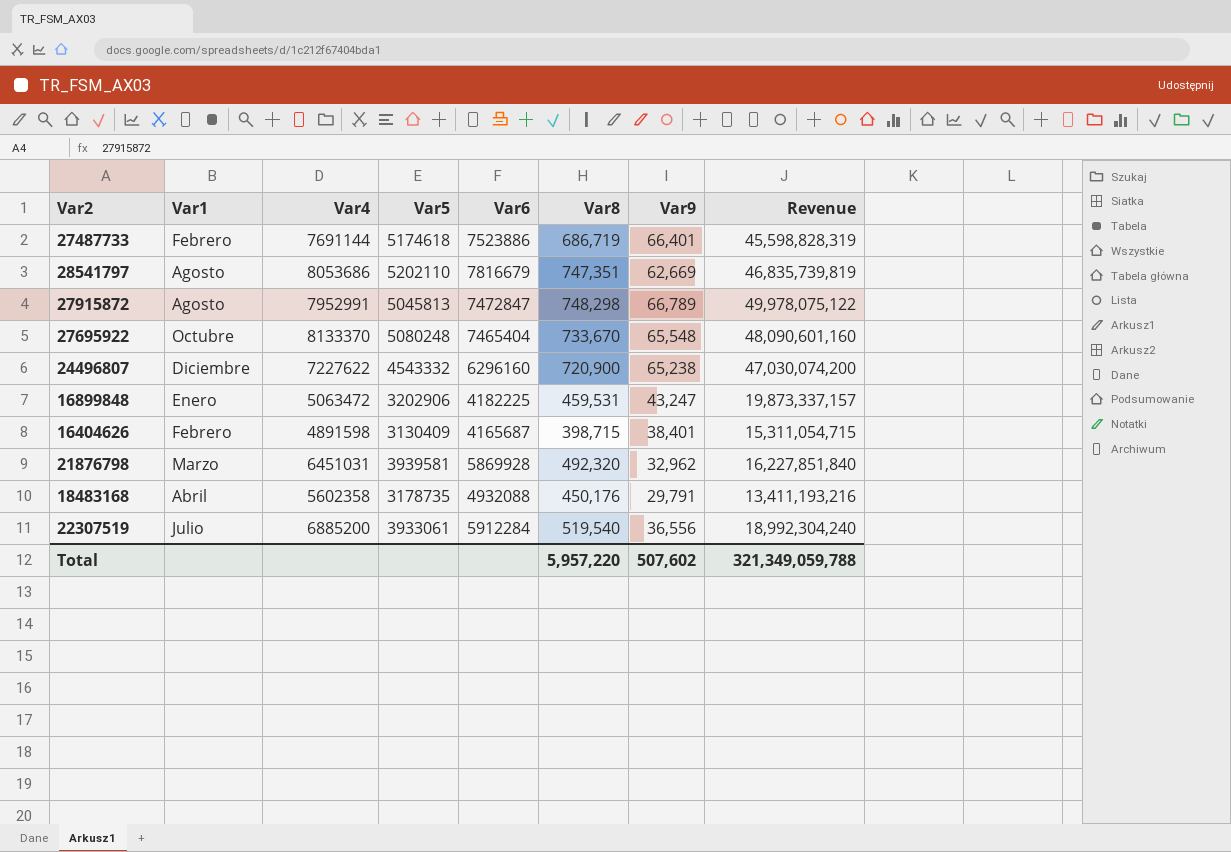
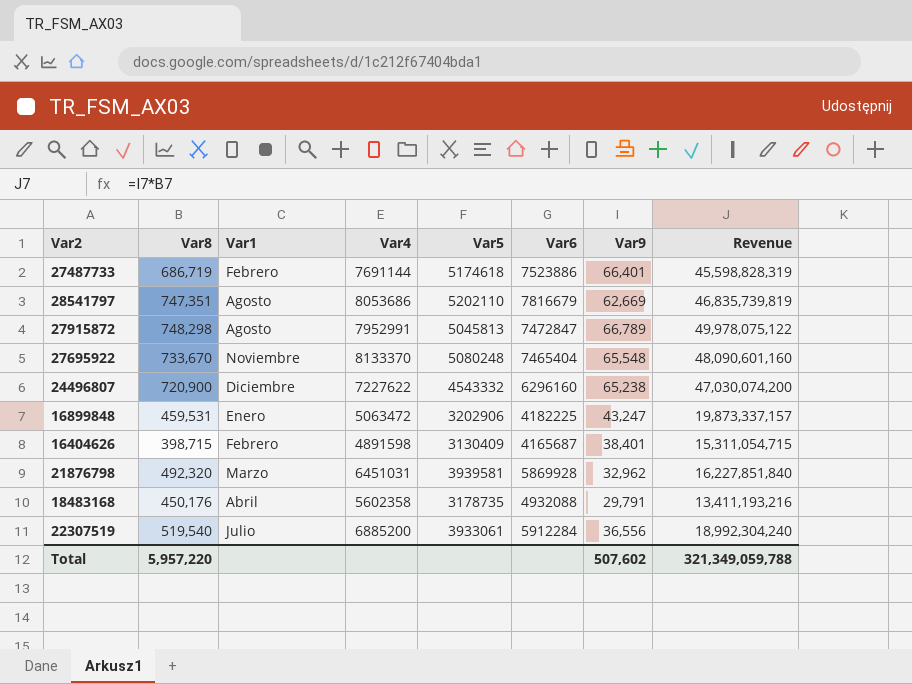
column Var8 | position: 6 -> 2
27695922 | Var1: Octubre -> Noviembre

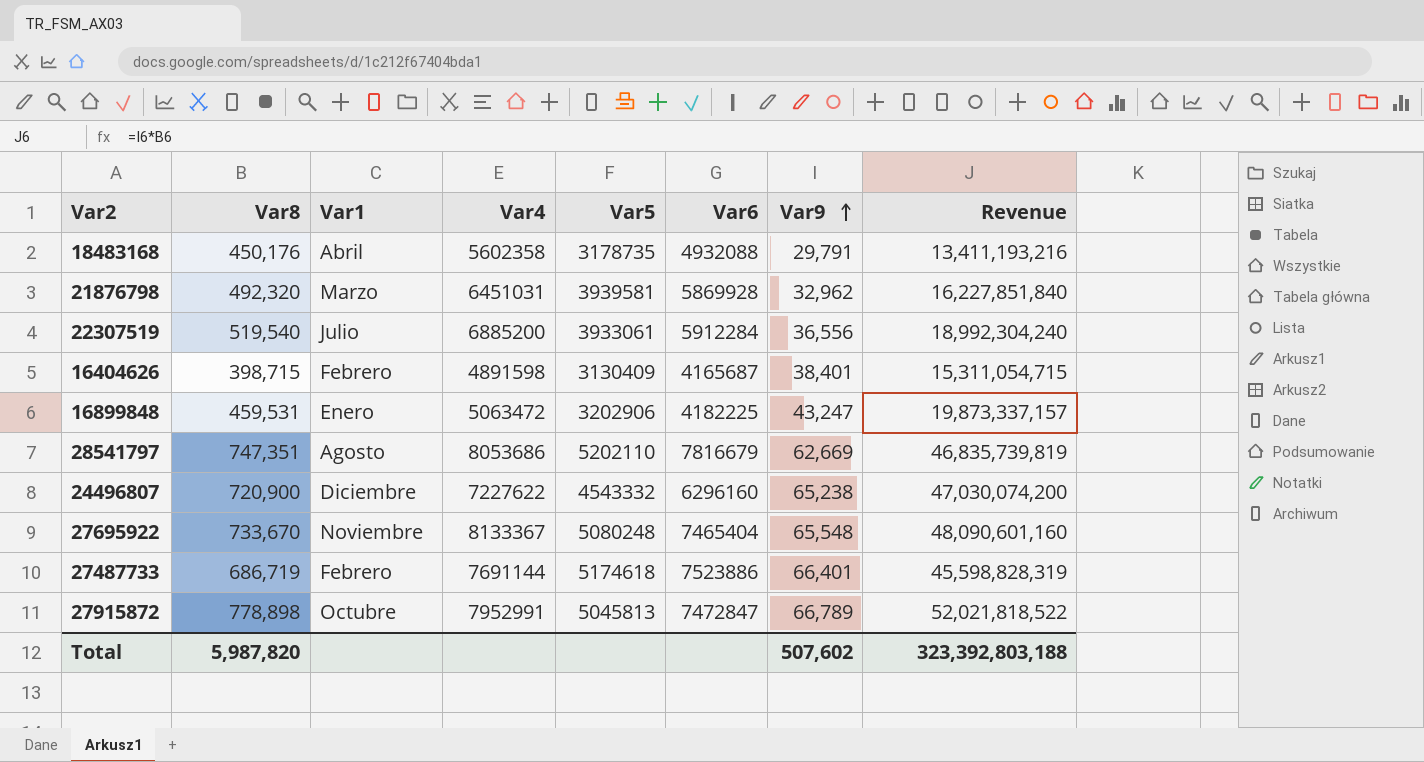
row order: none -> Var9 ascending
27695922 | Var4: 8133370 -> 8133367
27915872 | Var8: 748,298 -> 778,898
27915872 | Var1: Agosto -> Octubre
27915872 | Revenue: 49,978,075,122 -> 52,021,818,522
Total | Var8: 5,957,220 -> 5,987,820
Total | Revenue: 321,349,059,788 -> 323,392,803,188

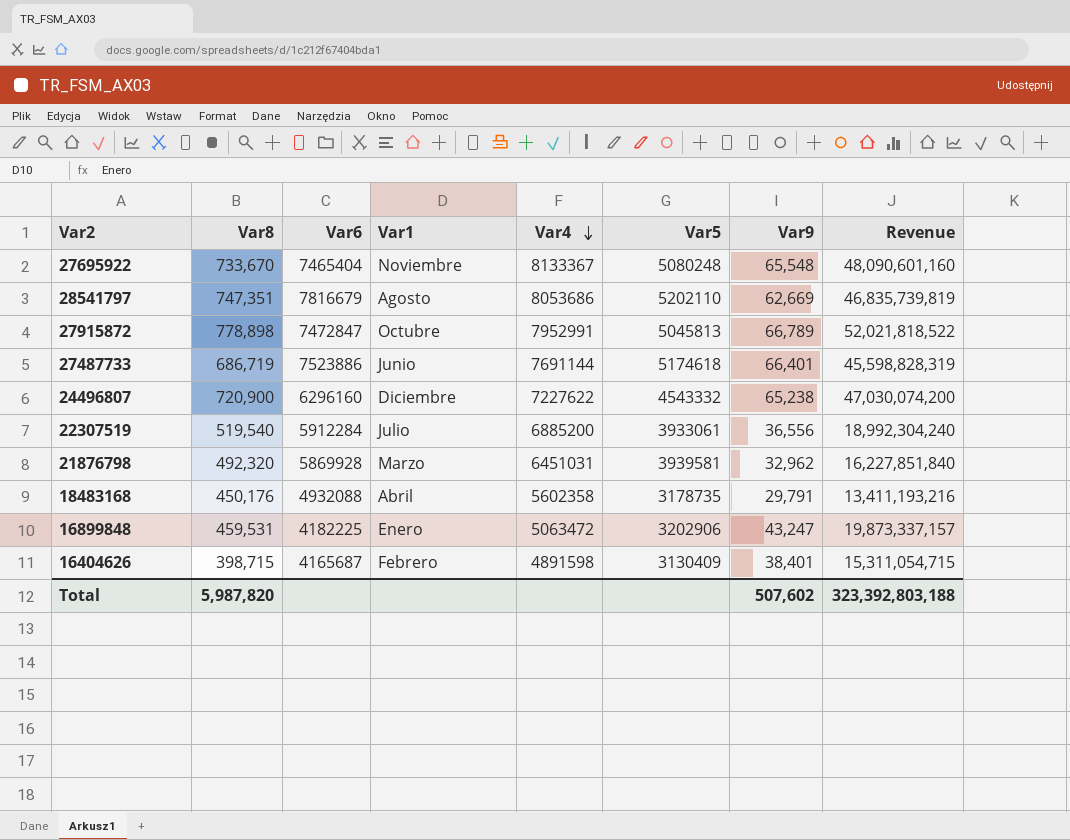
row order: Var9 ascending -> Var4 descending
column Var6 | position: 6 -> 3
27487733 | Var1: Febrero -> Junio

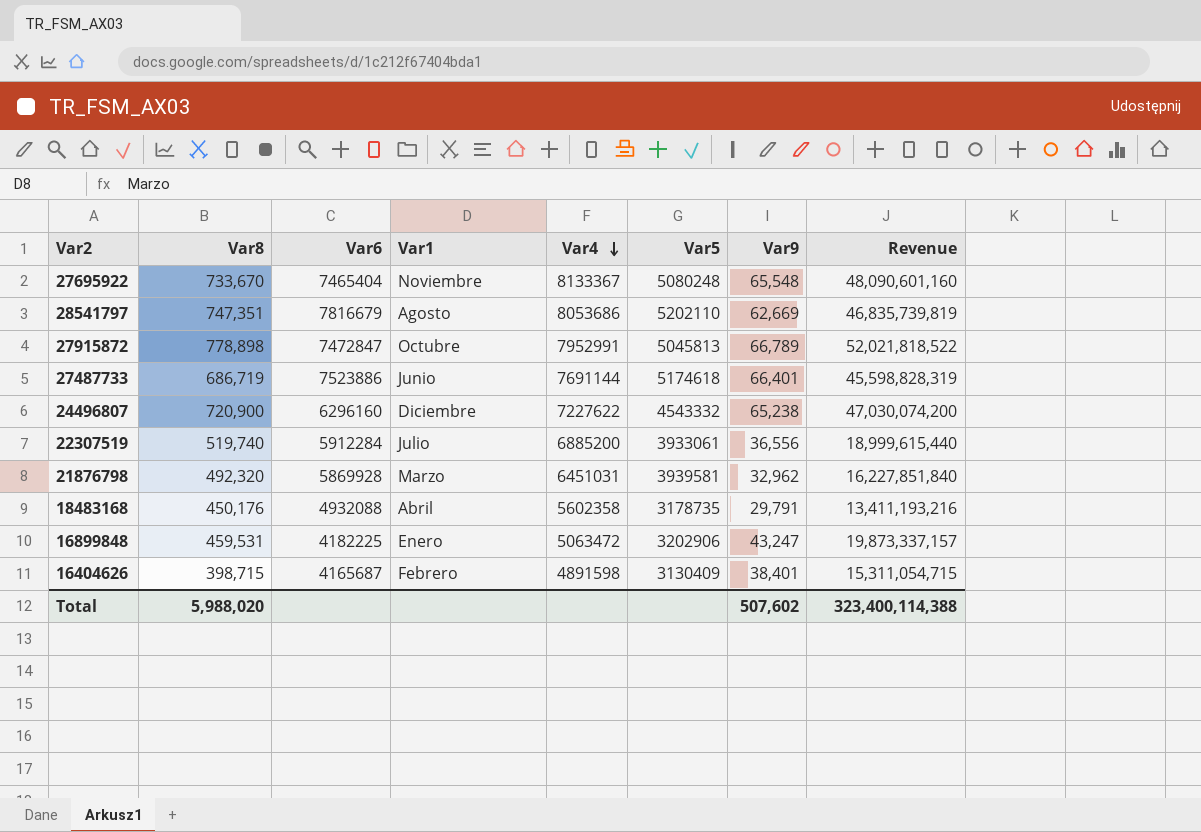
22307519 | Var8: 519,540 -> 519,740
22307519 | Revenue: 18,992,304,240 -> 18,999,615,440
Total | Var8: 5,987,820 -> 5,988,020
Total | Revenue: 323,392,803,188 -> 323,400,114,388

